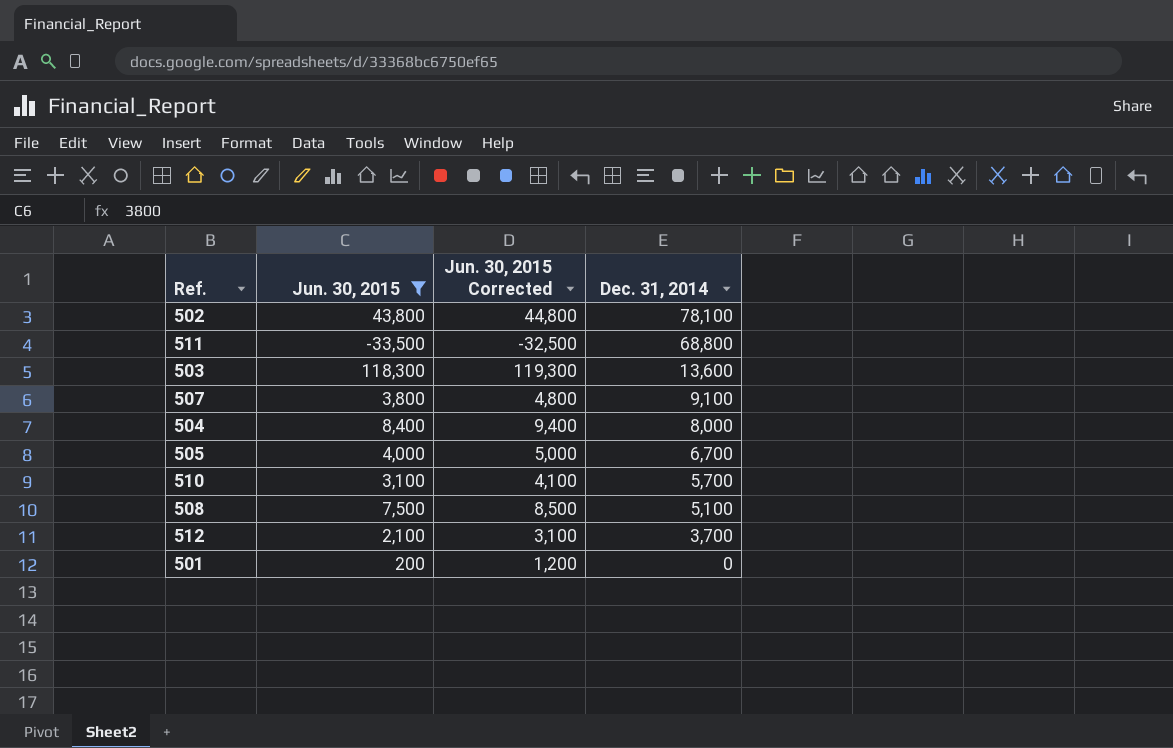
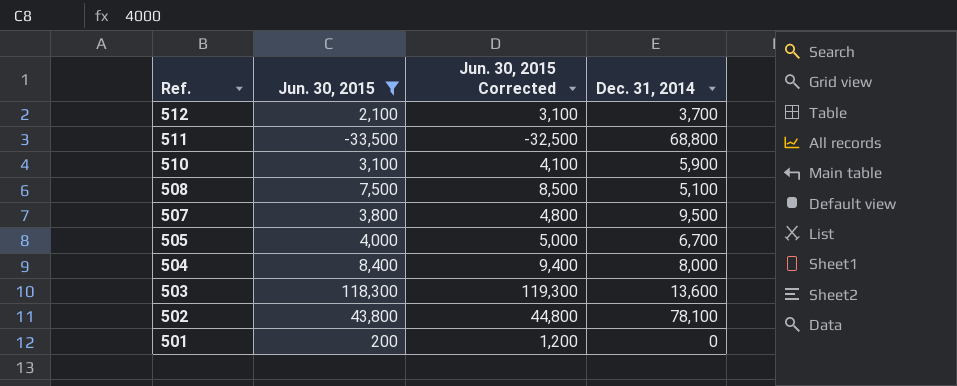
row order: Dec. 31, 2014 descending -> Ref. descending
510 | Dec. 31, 2014: 5,700 -> 5,900
507 | Dec. 31, 2014: 9,100 -> 9,500

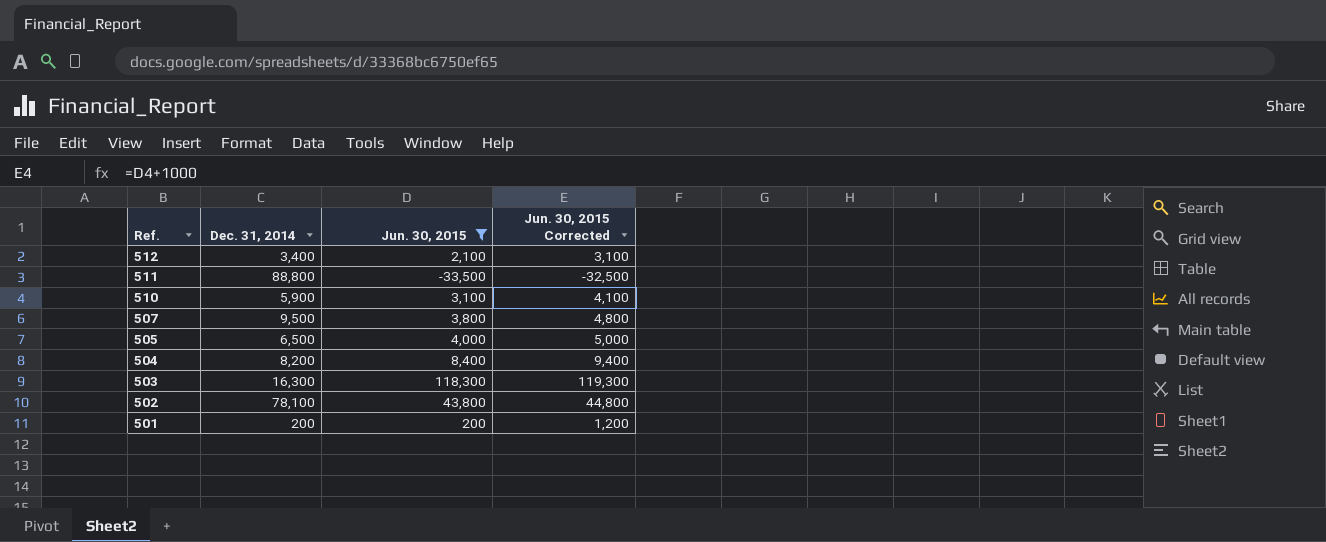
column Dec. 31, 2014 | position: 4 -> 2
row 508: 7,500 | 8,500 | 5,100 -> none
512 | Dec. 31, 2014: 3,700 -> 3,400
511 | Dec. 31, 2014: 68,800 -> 88,800
505 | Dec. 31, 2014: 6,700 -> 6,500
504 | Dec. 31, 2014: 8,000 -> 8,200
503 | Dec. 31, 2014: 13,600 -> 16,300
501 | Dec. 31, 2014: 0 -> 200

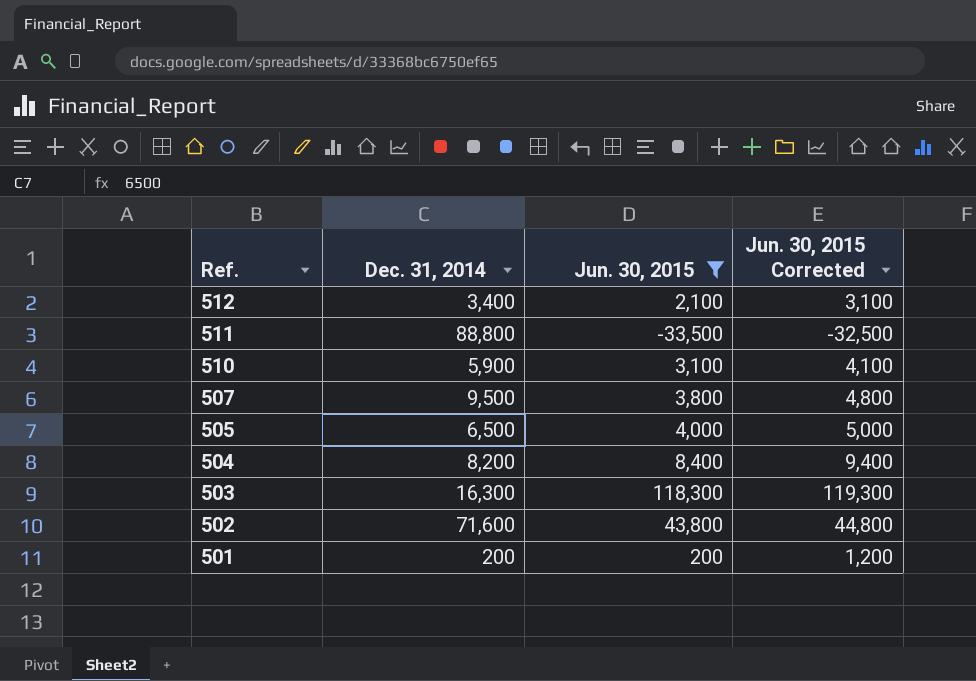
502 | Dec. 31, 2014: 78,100 -> 71,600

